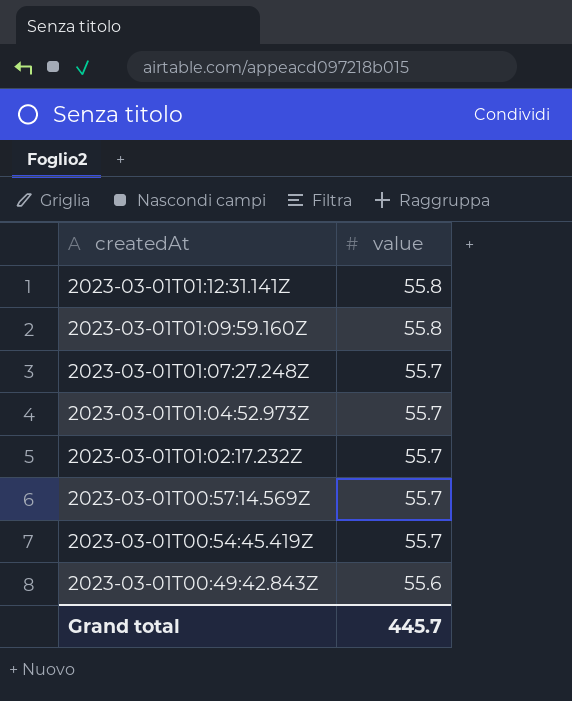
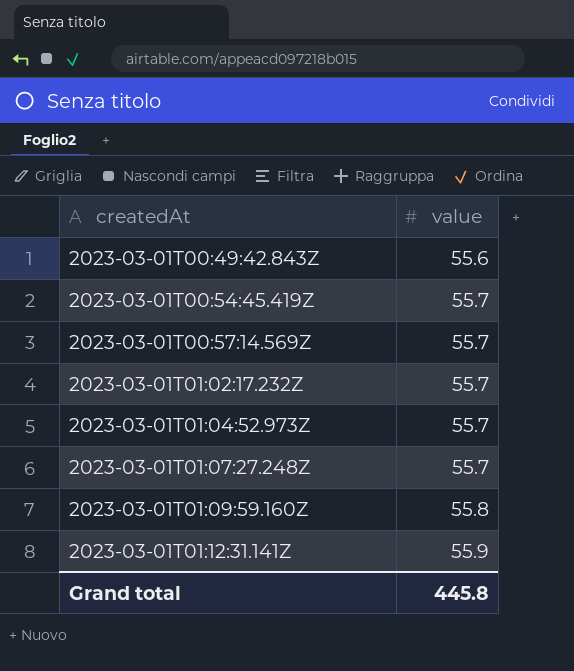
row order: createdAt descending -> createdAt ascending
2023-03-01T01:12:31.141Z | value: 55.8 -> 55.9
Grand total | value: 445.7 -> 445.8

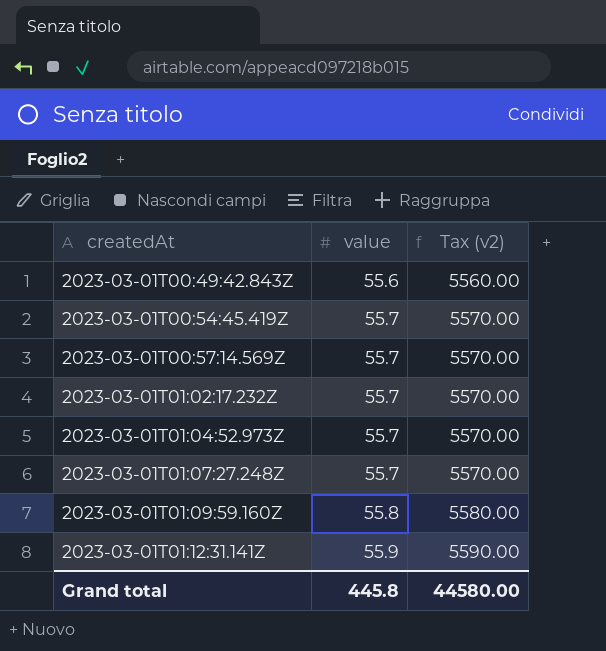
column Tax (v2) | formula: none -> [value] * 100

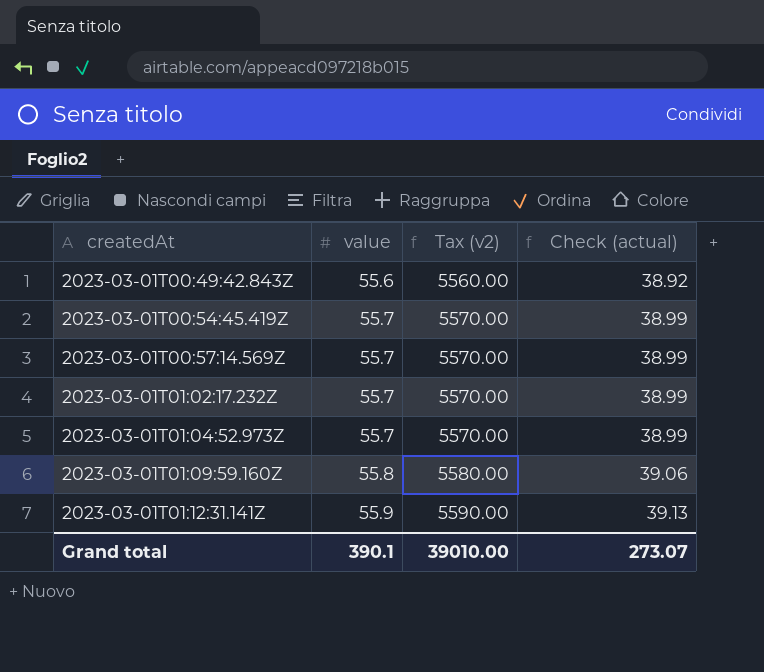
column Check (actual) | formula: none -> [value] * 0.7
row 2023-03-01T01:07:27.248Z: 55.7 | 5570.00 -> none
Grand total | value: 445.8 -> 390.1
Grand total | Tax (v2): 44580.00 -> 39010.00

